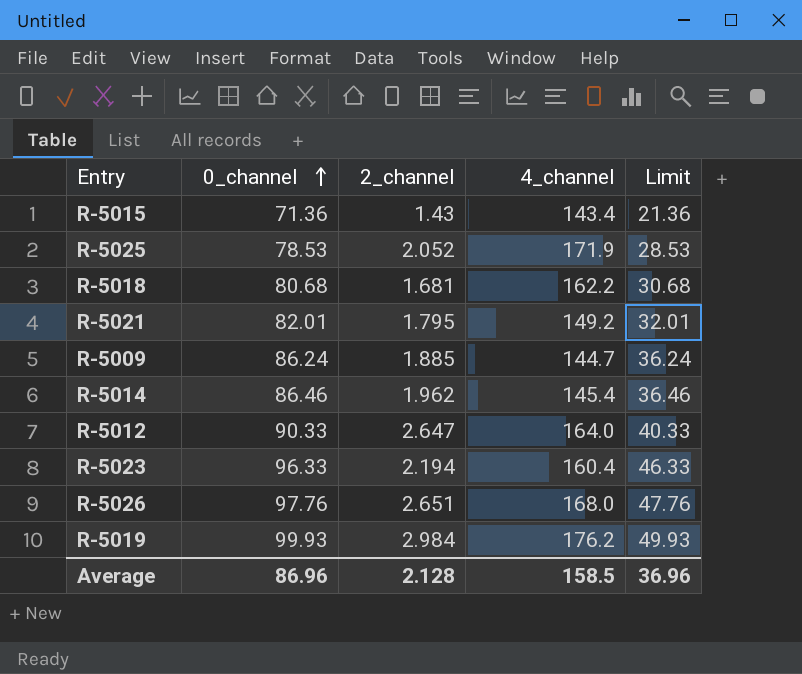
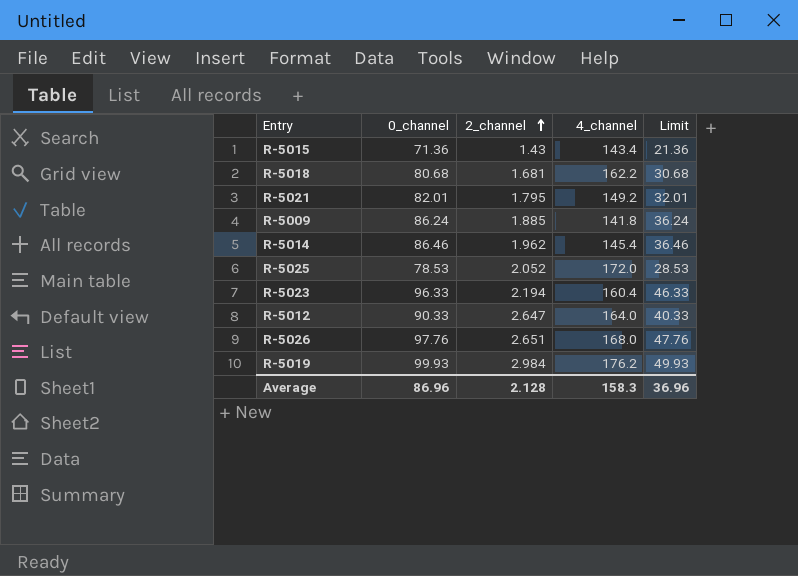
row order: 0_channel ascending -> 2_channel ascending
R-5009 | 4_channel: 144.7 -> 141.8
R-5025 | 4_channel: 171.9 -> 172.0
Average | 4_channel: 158.5 -> 158.3

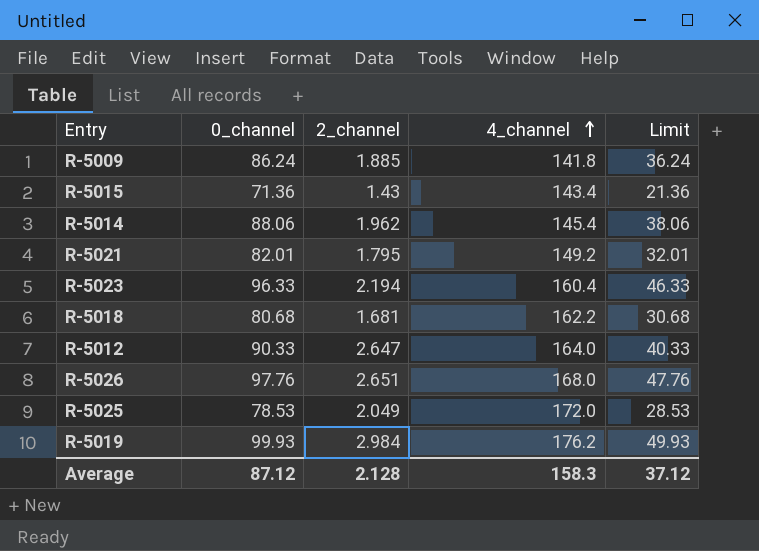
row order: 2_channel ascending -> 4_channel ascending
R-5014 | 0_channel: 86.46 -> 88.06
R-5014 | Limit: 36.46 -> 38.06
R-5025 | 2_channel: 2.052 -> 2.049
Average | 0_channel: 86.96 -> 87.12
Average | Limit: 36.96 -> 37.12

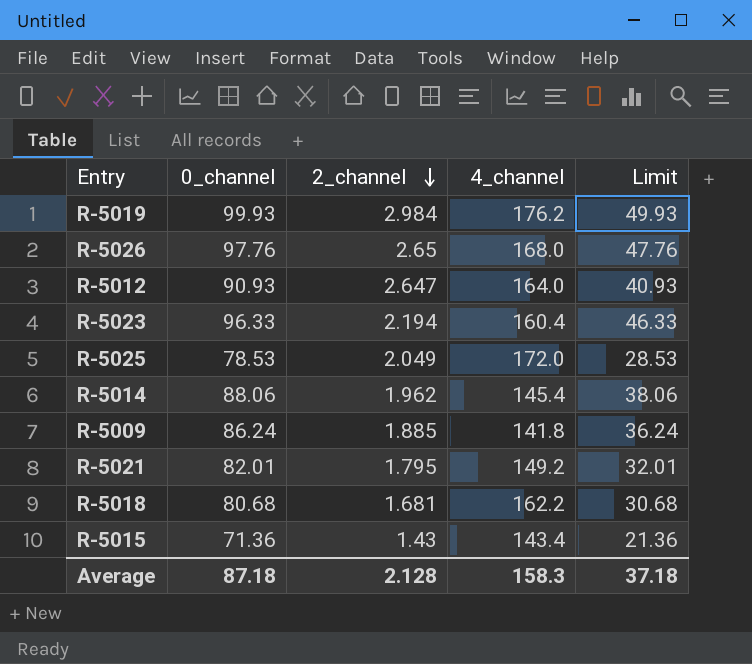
row order: 4_channel ascending -> 2_channel descending
R-5026 | 2_channel: 2.651 -> 2.65
R-5012 | 0_channel: 90.33 -> 90.93
R-5012 | Limit: 40.33 -> 40.93
Average | 0_channel: 87.12 -> 87.18
Average | Limit: 37.12 -> 37.18

